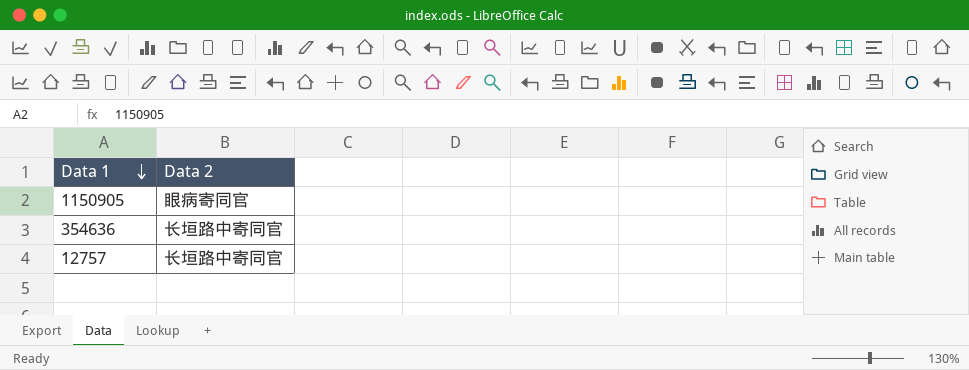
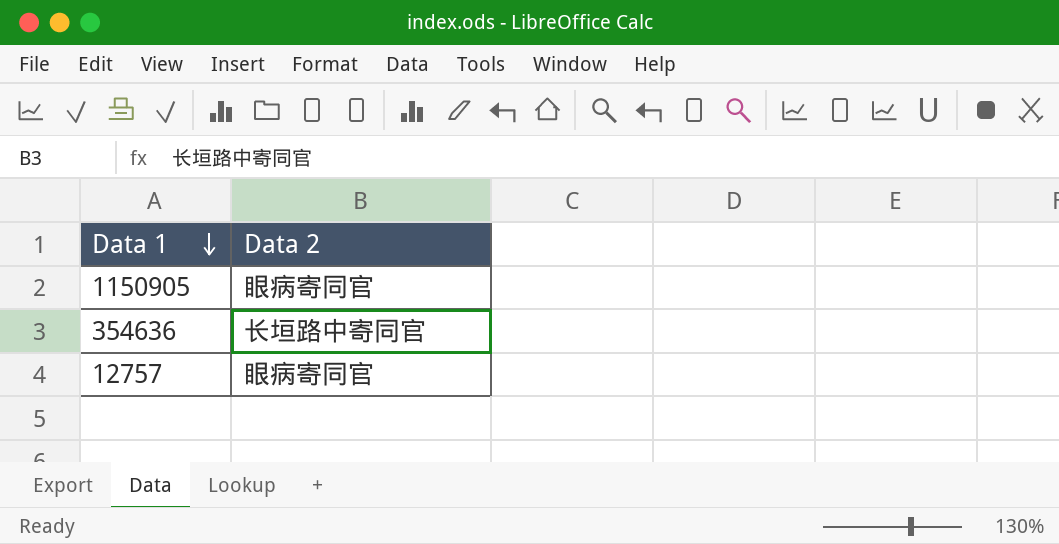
12757 | Data 2: 长垣路中寄同官 -> 眼病寄同官

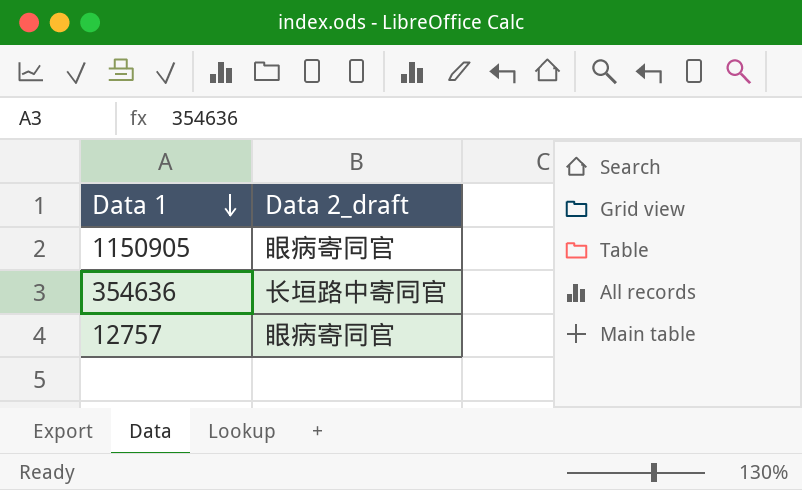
column name: Data 2 -> Data 2_draft

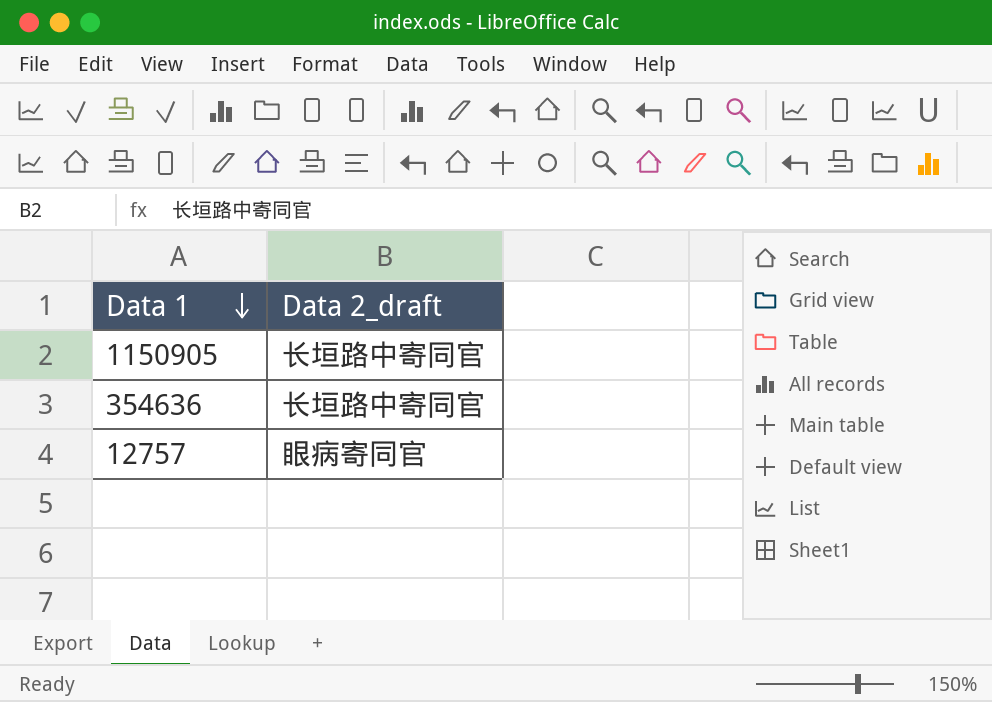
1150905 | Data 2_draft: 眼病寄同官 -> 长垣路中寄同官

